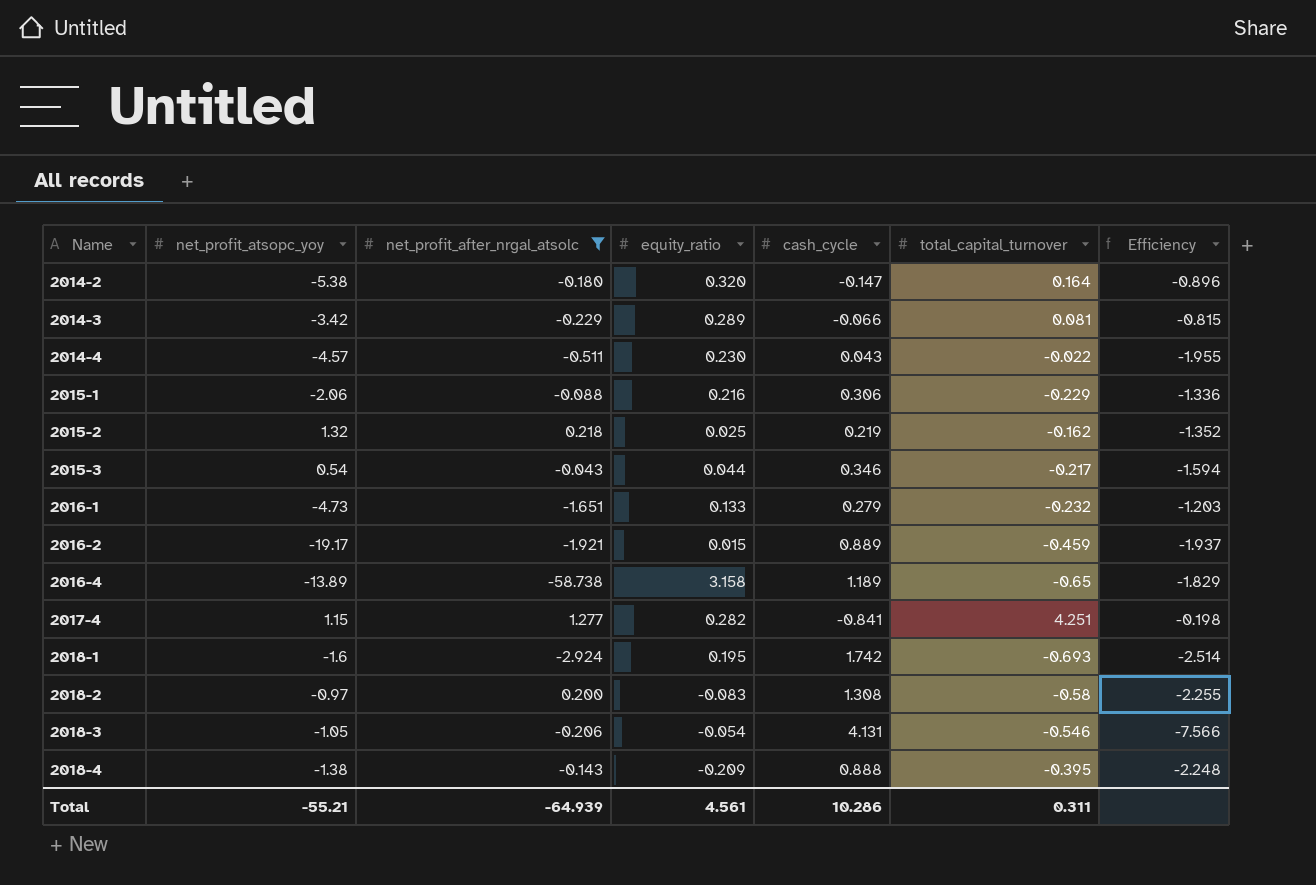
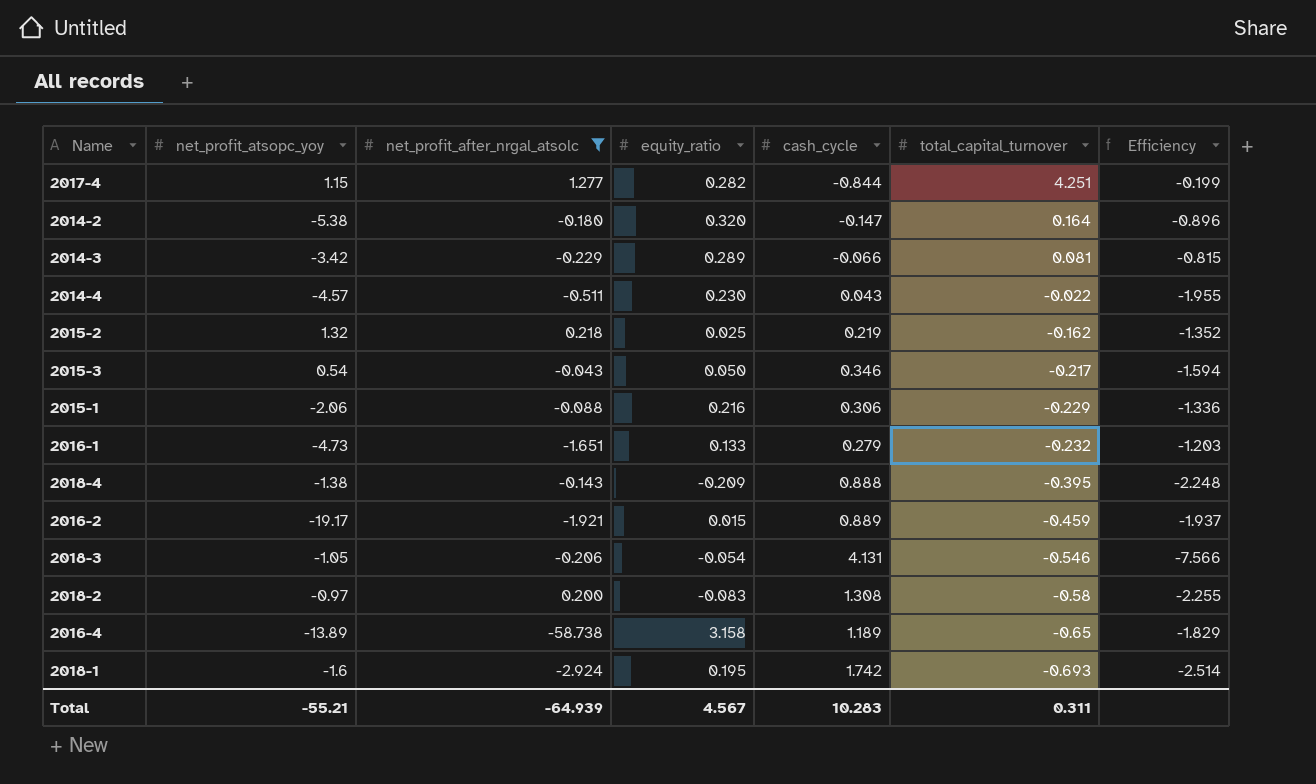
row order: Name ascending -> total_capital_turnover descending
2017-4 | cash_cycle: -0.841 -> -0.844
2017-4 | Efficiency: -0.198 -> -0.199
2015-3 | equity_ratio: 0.044 -> 0.050
Total | equity_ratio: 4.561 -> 4.567
Total | cash_cycle: 10.286 -> 10.283

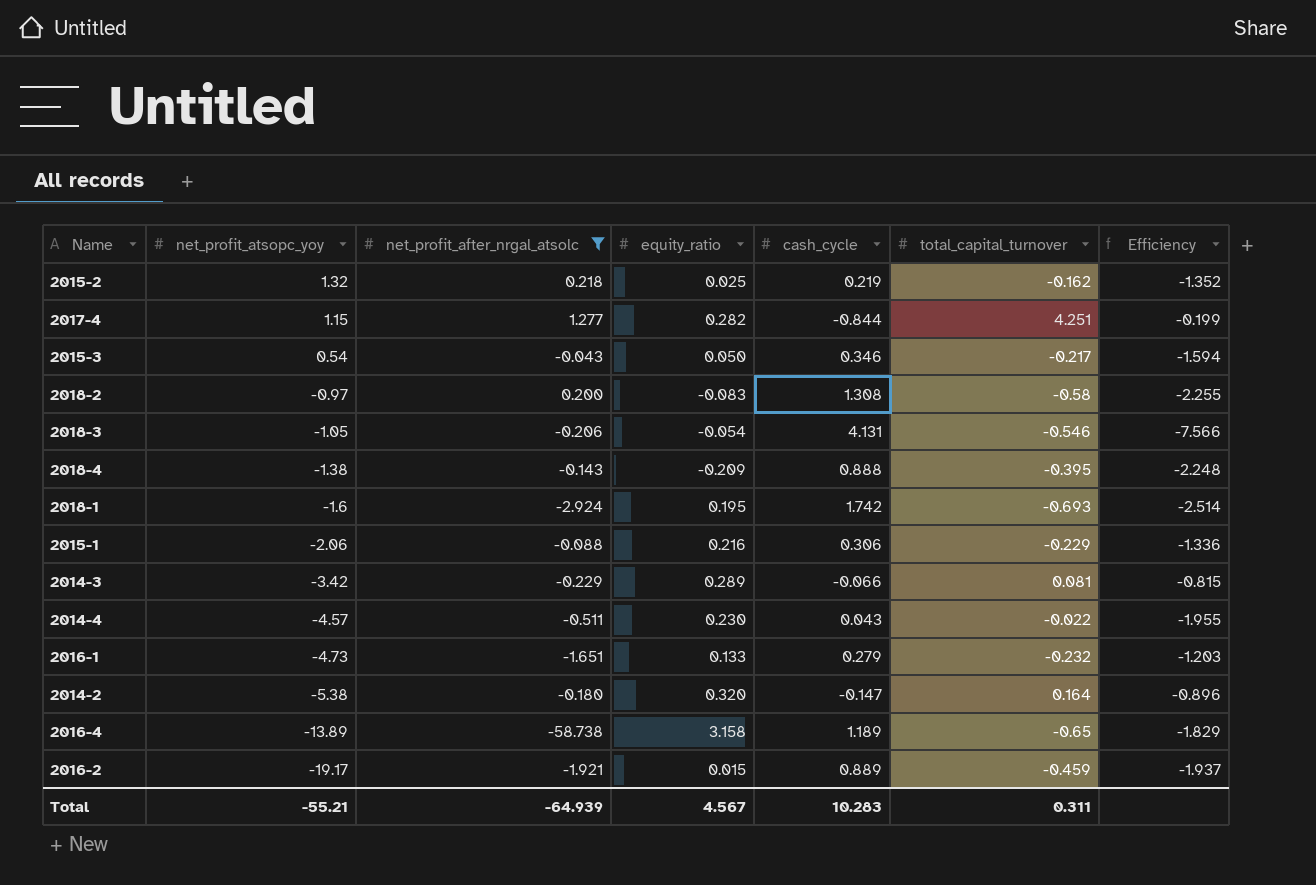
row order: total_capital_turnover descending -> net_profit_atsopc_yoy descending

